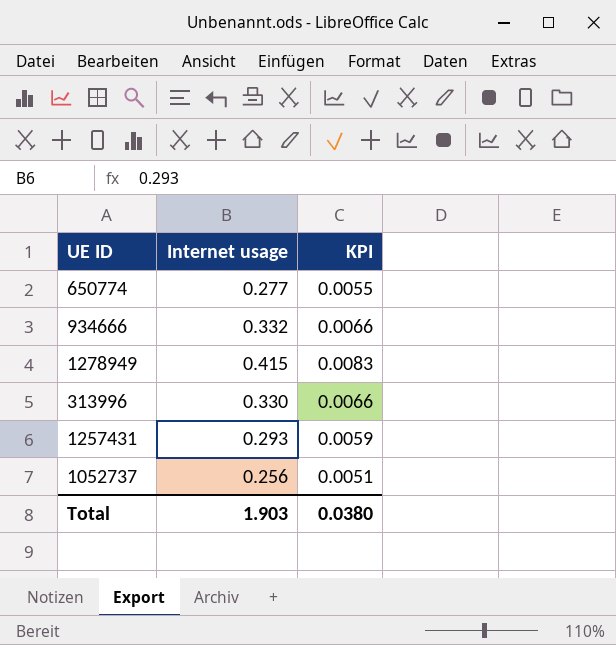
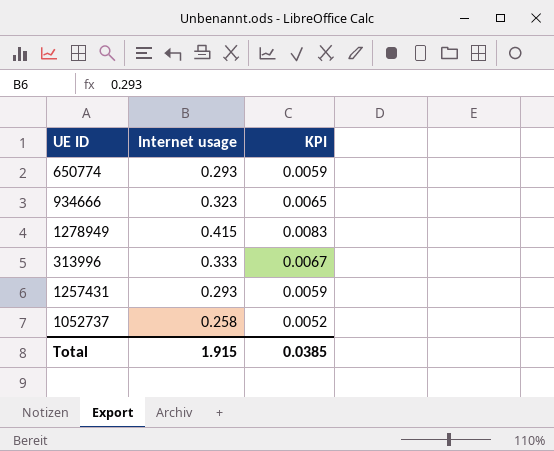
650774 | Internet usage: 0.277 -> 0.293
650774 | KPI: 0.0055 -> 0.0059
934666 | Internet usage: 0.332 -> 0.323
934666 | KPI: 0.0066 -> 0.0065
313996 | Internet usage: 0.330 -> 0.333
313996 | KPI: 0.0066 -> 0.0067
1052737 | Internet usage: 0.256 -> 0.258
1052737 | KPI: 0.0051 -> 0.0052
Total | Internet usage: 1.903 -> 1.915
Total | KPI: 0.0380 -> 0.0385

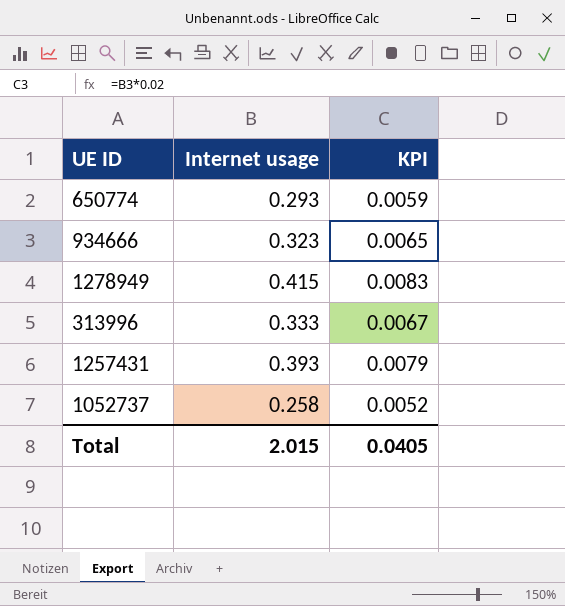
1257431 | Internet usage: 0.293 -> 0.393
1257431 | KPI: 0.0059 -> 0.0079
Total | Internet usage: 1.915 -> 2.015
Total | KPI: 0.0385 -> 0.0405

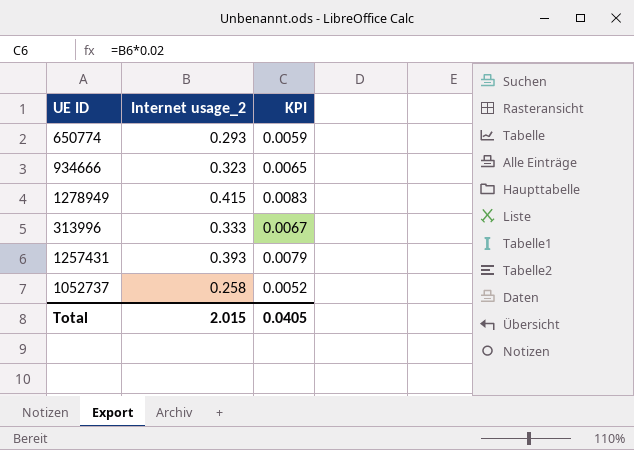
column name: Internet usage -> Internet usage_2

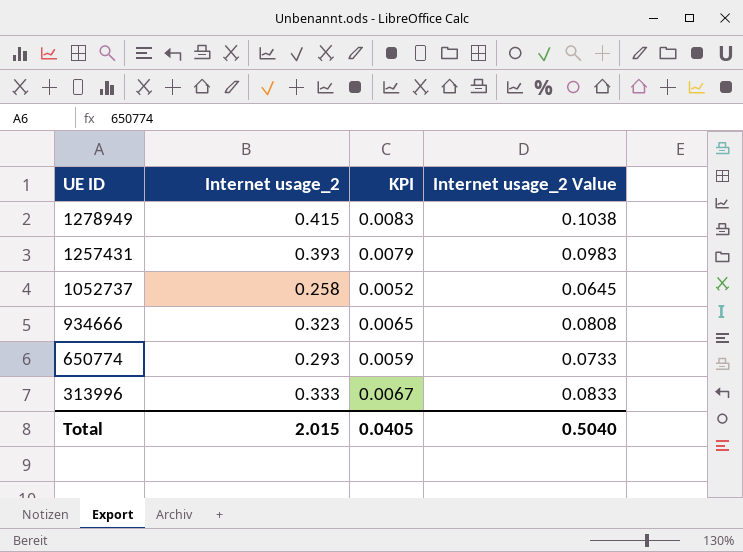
row order: none -> UE ID descending
column Internet usage_2 Value | formula: none -> [Internet usage_2] * 0.25

